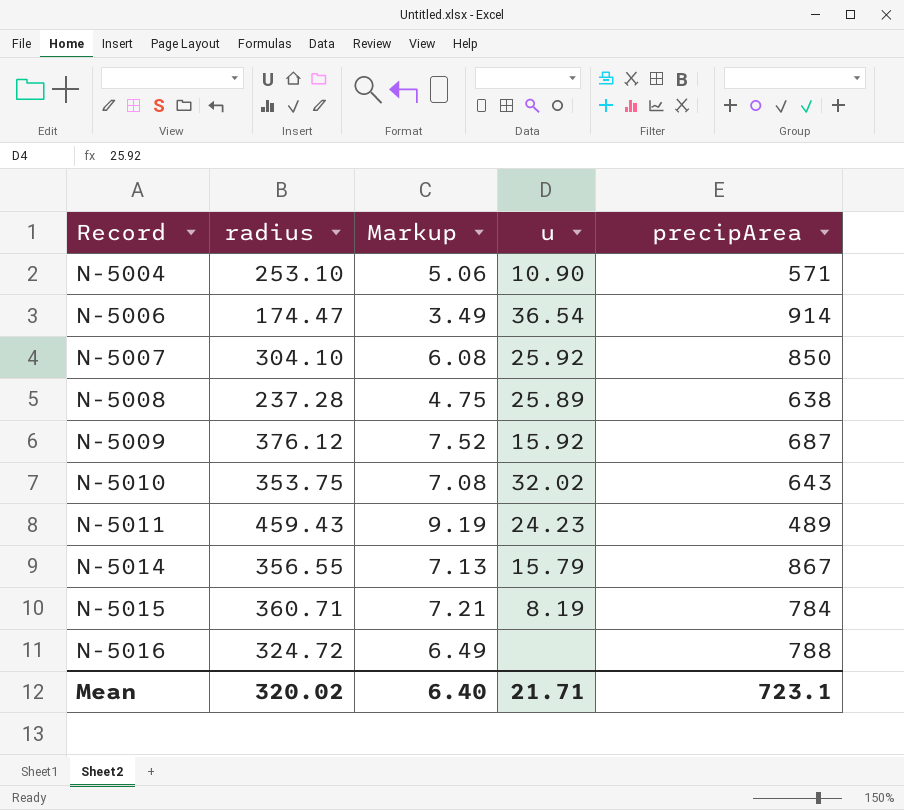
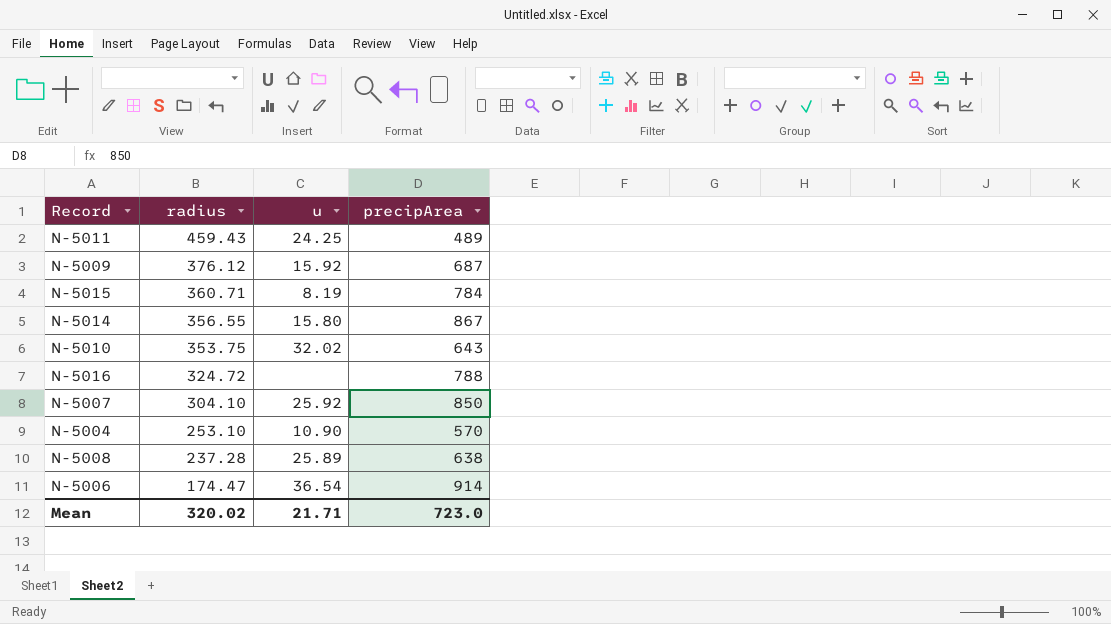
row order: Record ascending -> radius descending
column Markup | formula: [radius] * 0.02 -> none
N-5011 | u: 24.23 -> 24.25
N-5014 | u: 15.79 -> 15.80
N-5004 | precipArea: 571 -> 570
Mean | precipArea: 723.1 -> 723.0

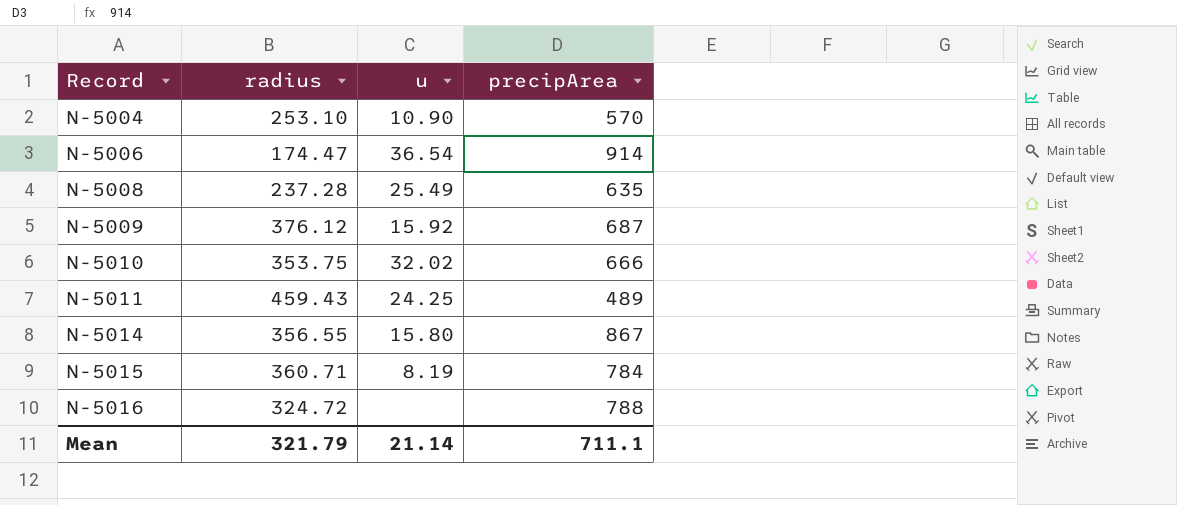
row order: radius descending -> Record ascending
row N-5007: 304.10 | 25.92 | 850 -> none
N-5008 | u: 25.89 -> 25.49
N-5008 | precipArea: 638 -> 635
N-5010 | precipArea: 643 -> 666
Mean | radius: 320.02 -> 321.79
Mean | u: 21.71 -> 21.14
Mean | precipArea: 723.0 -> 711.1

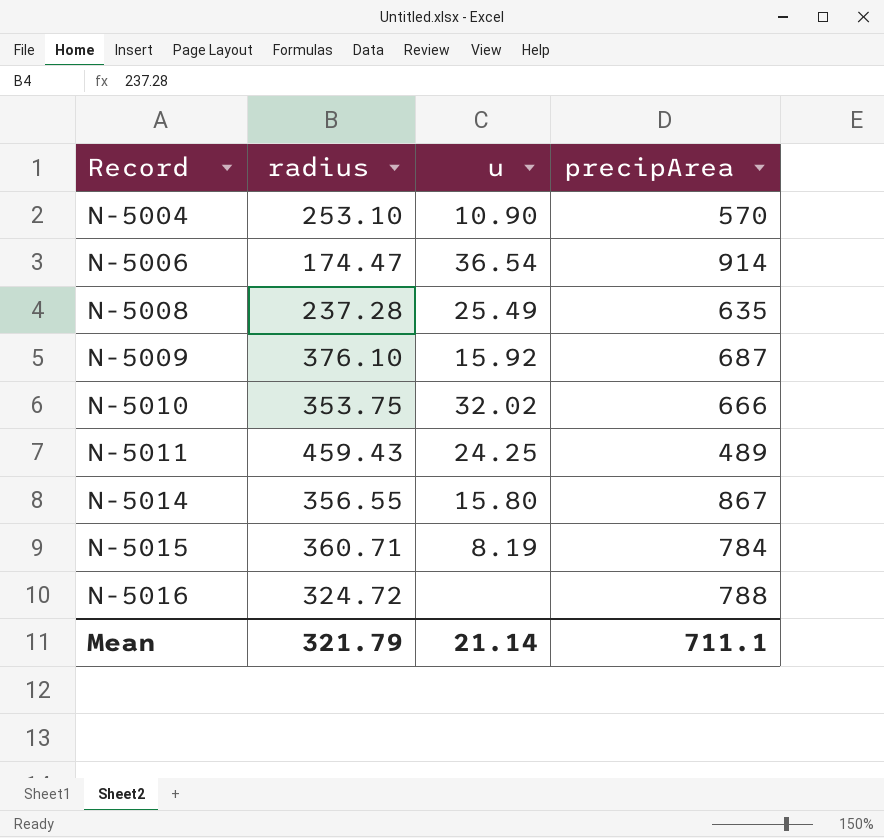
N-5009 | radius: 376.12 -> 376.10

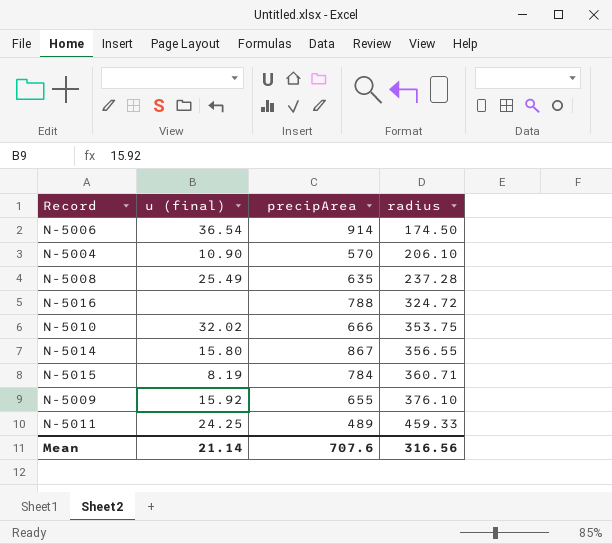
row order: Record ascending -> radius ascending
column name: u -> u (final)
column radius | position: 2 -> 4
N-5006 | radius: 174.47 -> 174.50
N-5004 | radius: 253.10 -> 206.10
N-5009 | precipArea: 687 -> 655
N-5011 | radius: 459.43 -> 459.33
Mean | precipArea: 711.1 -> 707.6
Mean | radius: 321.79 -> 316.56

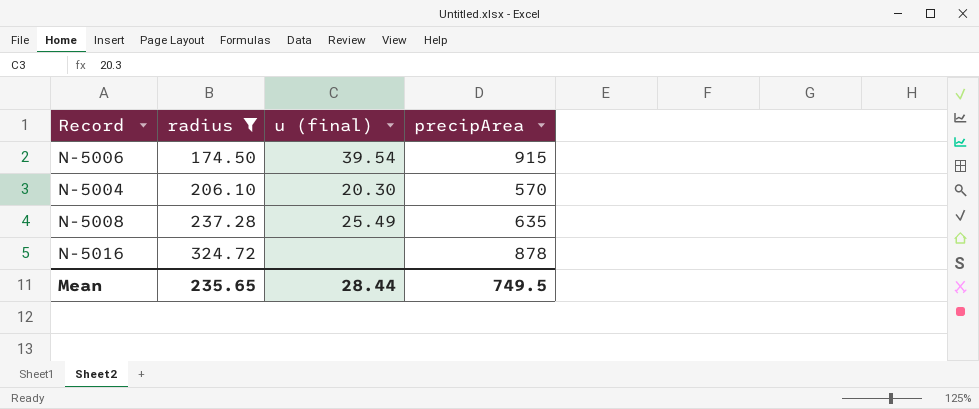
filter: none -> radius <= 324.72
column radius | position: 4 -> 2
N-5006 | u (final): 36.54 -> 39.54
N-5006 | precipArea: 914 -> 915
N-5004 | u (final): 10.90 -> 20.30
N-5016 | precipArea: 788 -> 878
Mean | radius: 316.56 -> 235.65
Mean | u (final): 21.14 -> 28.44
Mean | precipArea: 707.6 -> 749.5

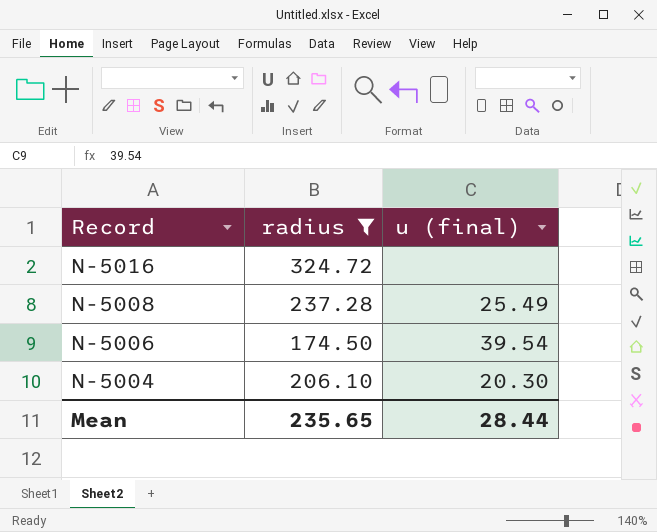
row order: radius ascending -> Record descending
column precipArea | position: 4 -> none

